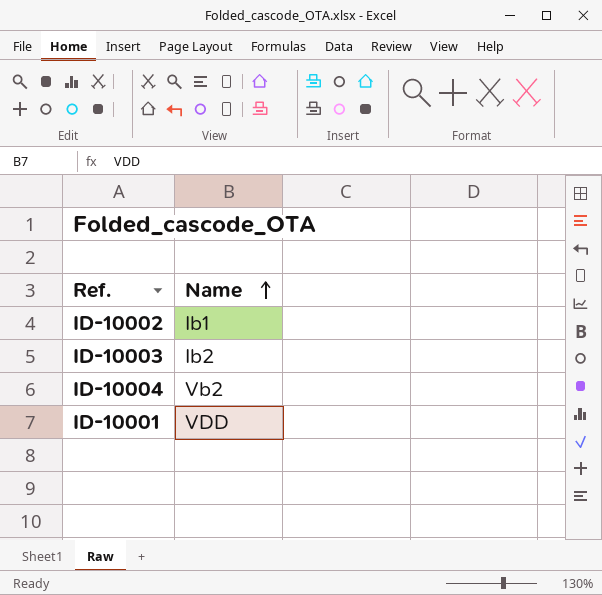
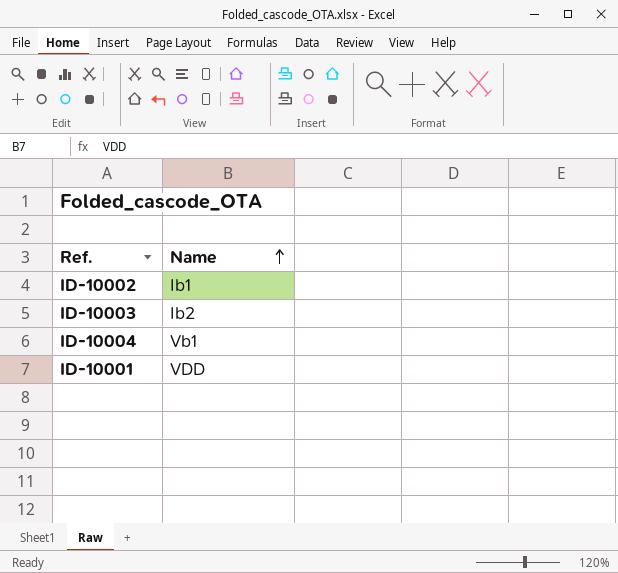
ID-10004 | Name: Vb2 -> Vb1

